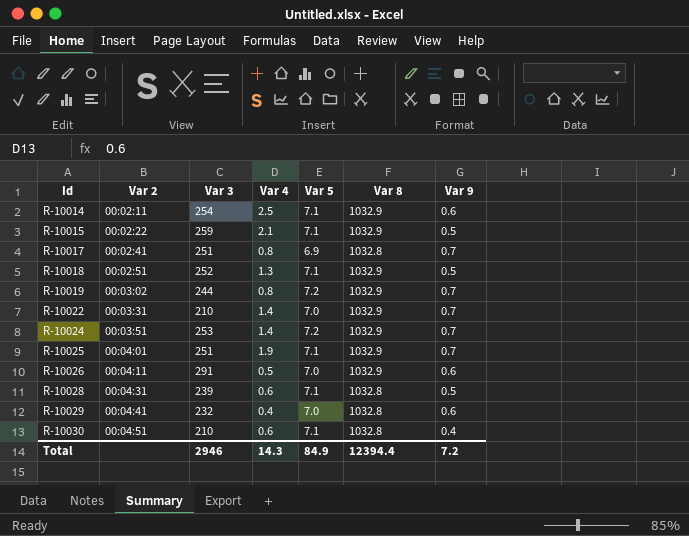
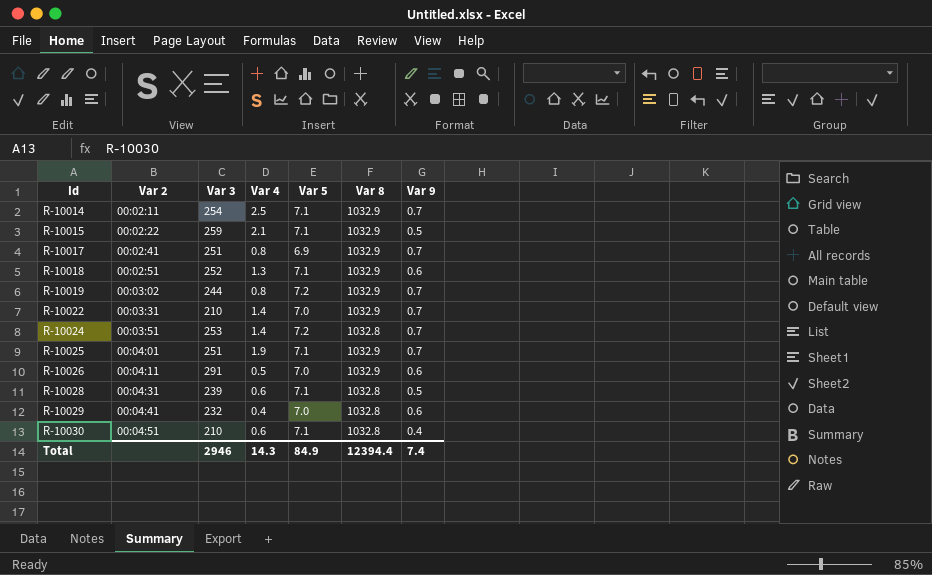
R-10014 | Var 9: 0.6 -> 0.7
R-10017 | Var 8: 1032.8 -> 1032.9
R-10018 | Var 9: 0.5 -> 0.6
R-10024 | Var 8: 1032.9 -> 1032.8
Total | Var 9: 7.2 -> 7.4

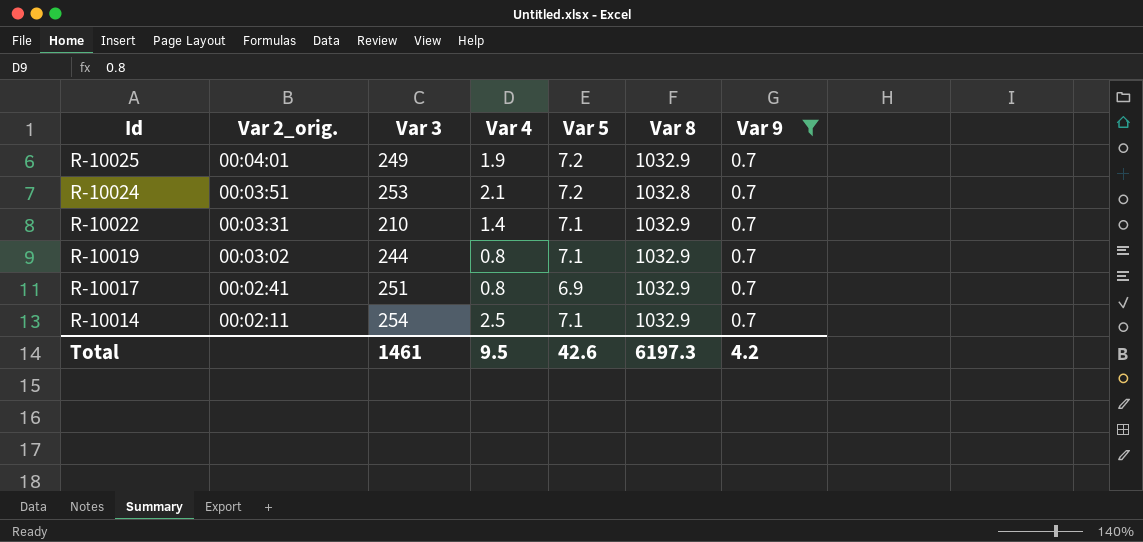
filter: none -> Var 9 = 0.7
row order: Id ascending -> Id descending
column name: Var 2 -> Var 2_orig.
R-10025 | Var 3: 251 -> 249
R-10025 | Var 5: 7.1 -> 7.2
R-10024 | Var 4: 1.4 -> 2.1
R-10022 | Var 5: 7.0 -> 7.1
R-10019 | Var 5: 7.2 -> 7.1
Total | Var 3: 2946 -> 1461
Total | Var 4: 14.3 -> 9.5
Total | Var 5: 84.9 -> 42.6
Total | Var 8: 12394.4 -> 6197.3
Total | Var 9: 7.4 -> 4.2

